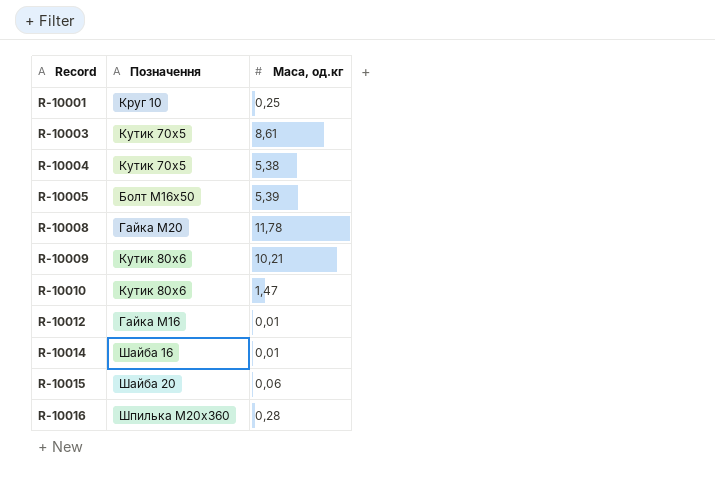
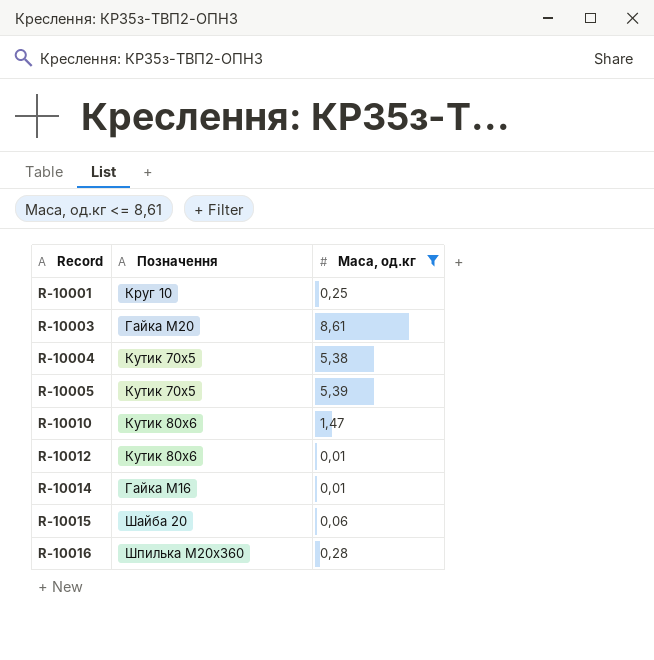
filter: none -> Маса, од.кг <= 8,61
R-10003 | Позначення: Кутик 70х5 -> Гайка М20
R-10005 | Позначення: Болт М16х50 -> Кутик 70х5
R-10012 | Позначення: Гайка М16 -> Кутик 80х6
R-10014 | Позначення: Шайба 16 -> Гайка М16

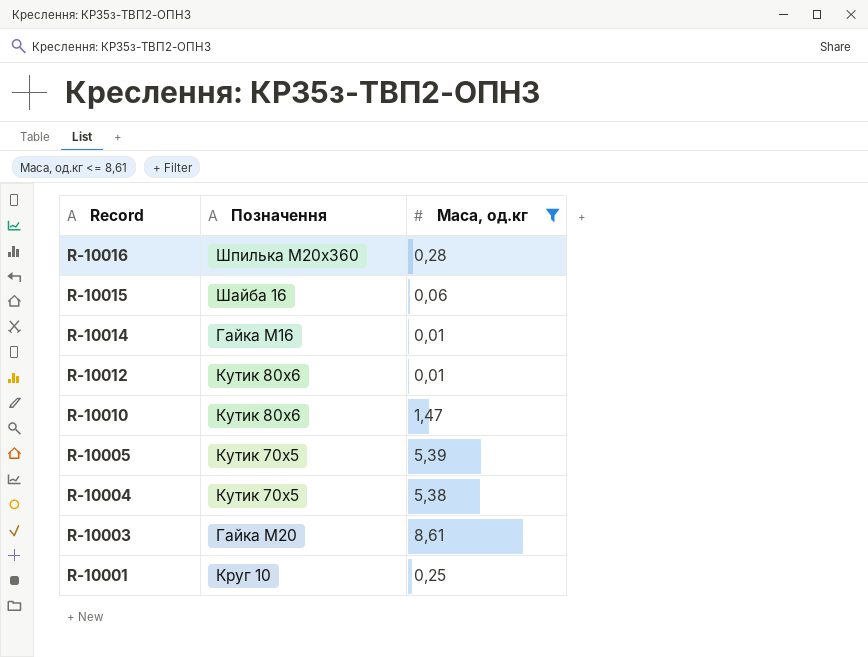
row order: Record ascending -> Record descending
R-10015 | Позначення: Шайба 20 -> Шайба 16

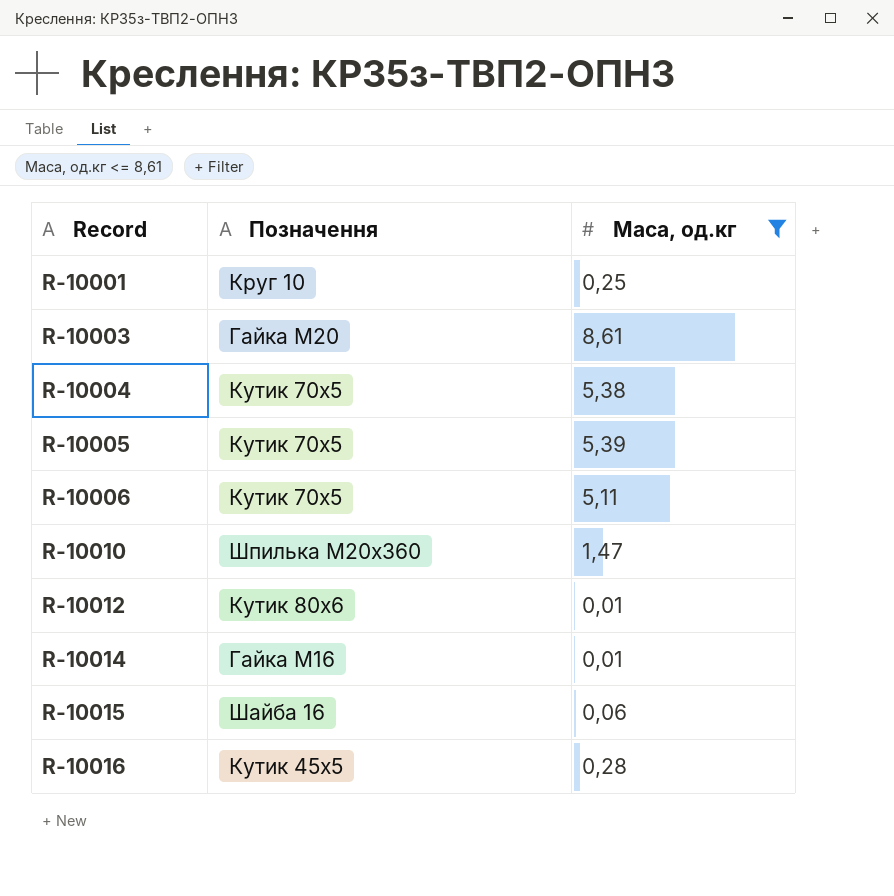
row order: Record descending -> Record ascending
row R-10006: none -> Кутик 70х5 | 5,11
R-10010 | Позначення: Кутик 80х6 -> Шпилька М20х360
R-10016 | Позначення: Шпилька М20х360 -> Кутик 45х5

